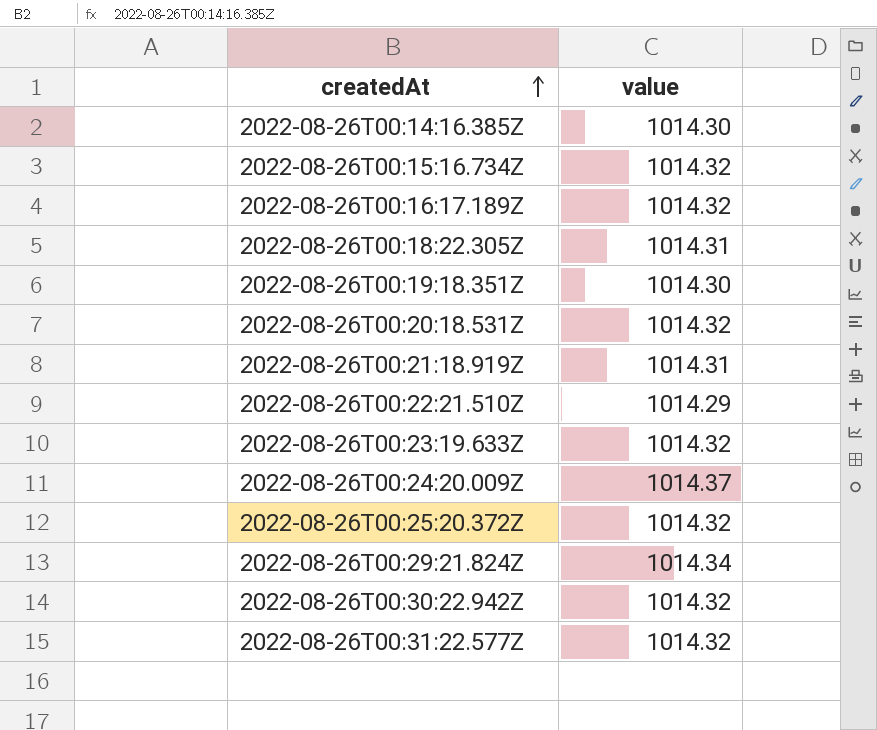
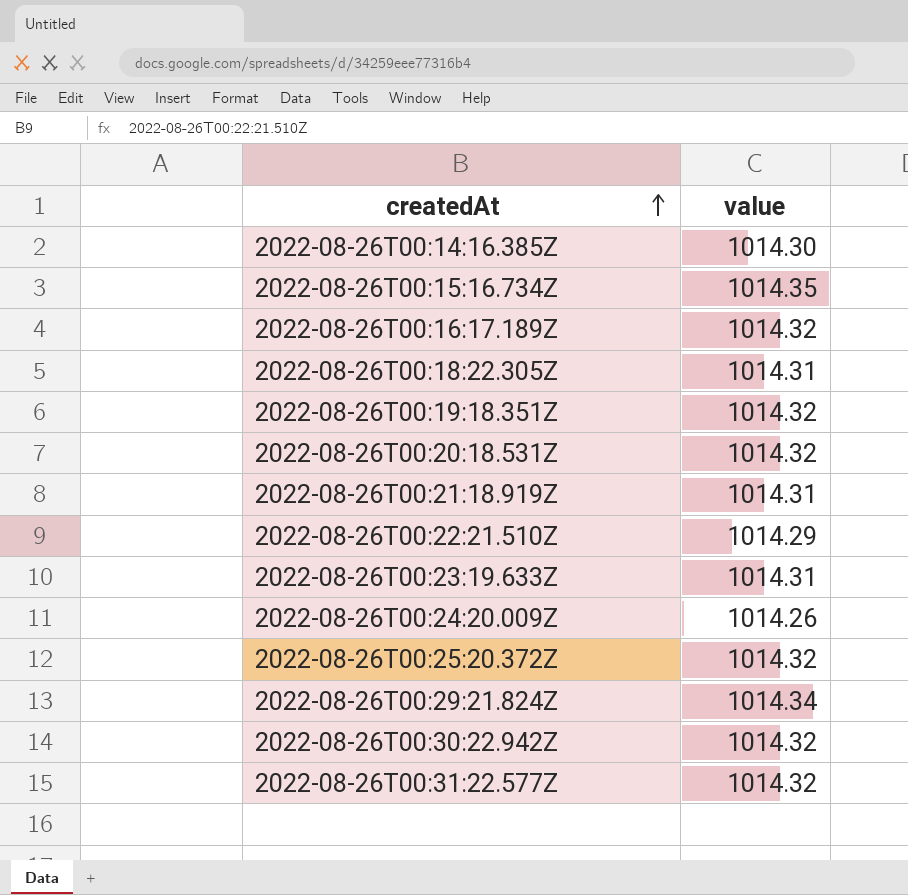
2022-08-26T00:15:16.734Z | value: 1014.32 -> 1014.35
2022-08-26T00:19:18.351Z | value: 1014.30 -> 1014.32
2022-08-26T00:23:19.633Z | value: 1014.32 -> 1014.31
2022-08-26T00:24:20.009Z | value: 1014.37 -> 1014.26

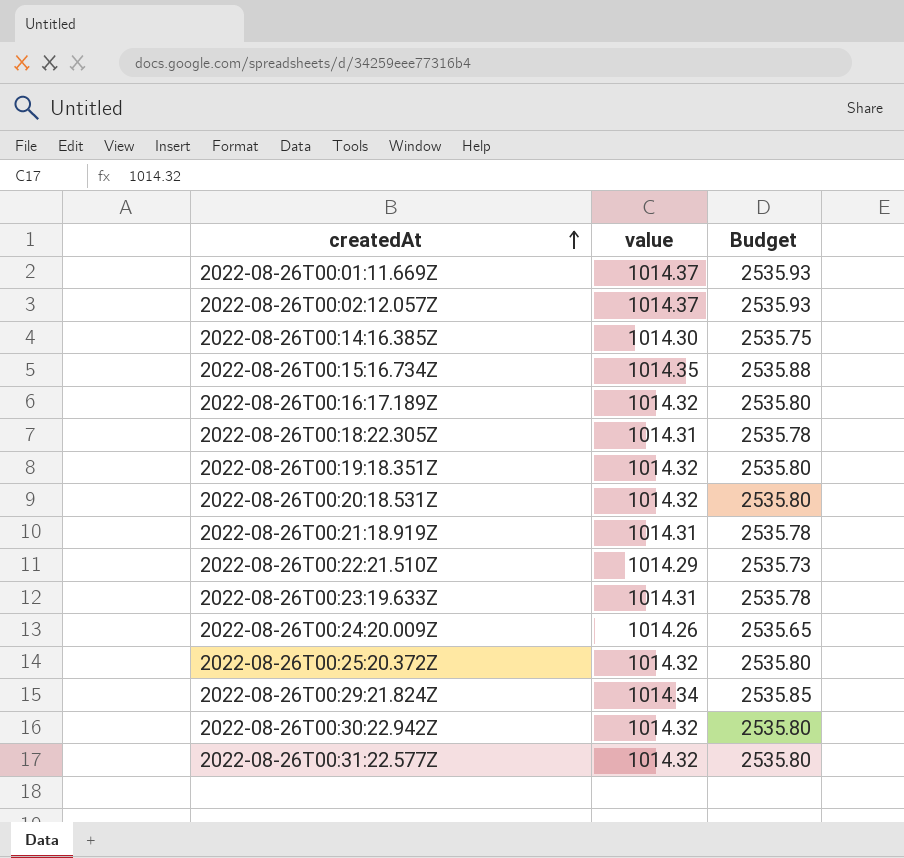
column Budget | formula: none -> [value] * 2.5
row 2022-08-26T00:01:11.669Z: none -> 1014.37 | 2535.93
row 2022-08-26T00:02:12.057Z: none -> 1014.37 | 2535.93

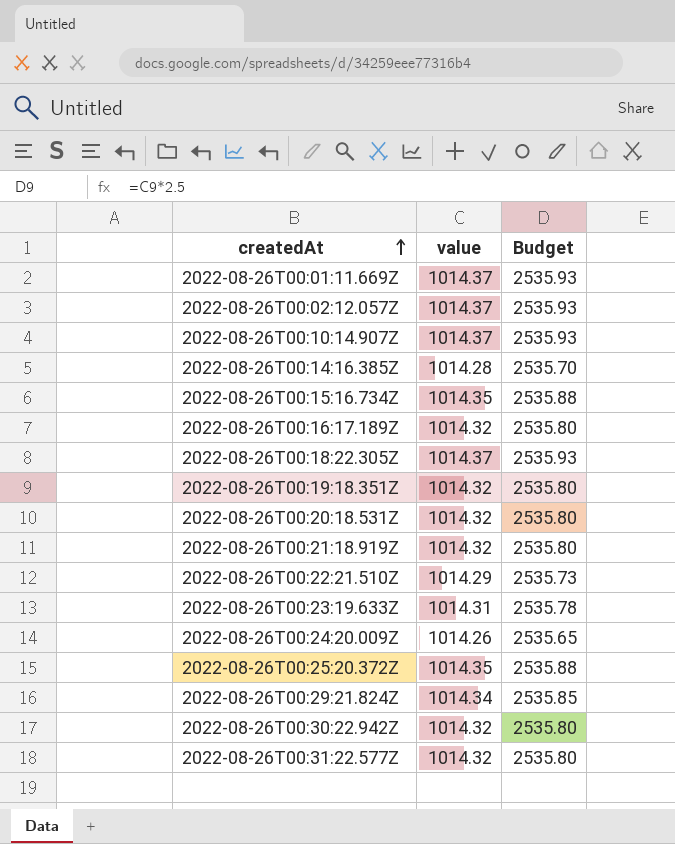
row 2022-08-26T00:10:14.907Z: none -> 1014.37 | 2535.93
2022-08-26T00:14:16.385Z | value: 1014.30 -> 1014.28
2022-08-26T00:14:16.385Z | Budget: 2535.75 -> 2535.70
2022-08-26T00:18:22.305Z | value: 1014.31 -> 1014.37
2022-08-26T00:18:22.305Z | Budget: 2535.78 -> 2535.93
2022-08-26T00:21:18.919Z | value: 1014.31 -> 1014.32
2022-08-26T00:21:18.919Z | Budget: 2535.78 -> 2535.80
2022-08-26T00:25:20.372Z | value: 1014.32 -> 1014.35
2022-08-26T00:25:20.372Z | Budget: 2535.80 -> 2535.88

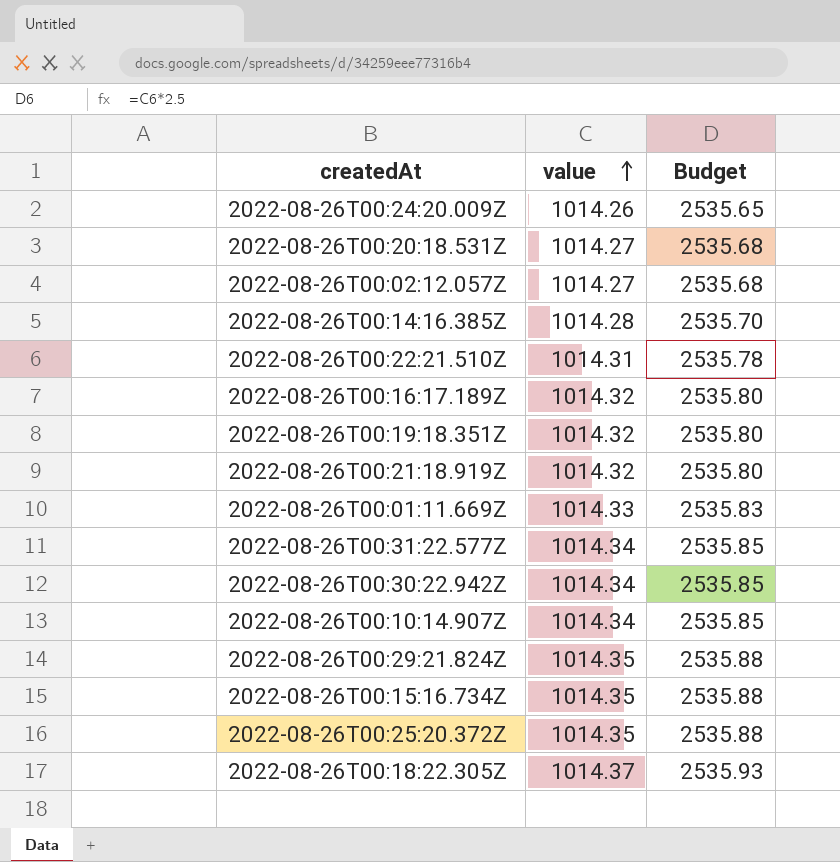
row order: createdAt ascending -> value ascending
row 2022-08-26T00:23:19.633Z: 1014.31 | 2535.78 -> none
2022-08-26T00:20:18.531Z | value: 1014.32 -> 1014.27
2022-08-26T00:20:18.531Z | Budget: 2535.80 -> 2535.68
2022-08-26T00:02:12.057Z | value: 1014.37 -> 1014.27
2022-08-26T00:02:12.057Z | Budget: 2535.93 -> 2535.68
2022-08-26T00:22:21.510Z | value: 1014.29 -> 1014.31
2022-08-26T00:22:21.510Z | Budget: 2535.73 -> 2535.78
2022-08-26T00:01:11.669Z | value: 1014.37 -> 1014.33
2022-08-26T00:01:11.669Z | Budget: 2535.93 -> 2535.83
2022-08-26T00:31:22.577Z | value: 1014.32 -> 1014.34
2022-08-26T00:31:22.577Z | Budget: 2535.80 -> 2535.85
2022-08-26T00:30:22.942Z | value: 1014.32 -> 1014.34
2022-08-26T00:30:22.942Z | Budget: 2535.80 -> 2535.85
2022-08-26T00:10:14.907Z | value: 1014.37 -> 1014.34
2022-08-26T00:10:14.907Z | Budget: 2535.93 -> 2535.85
2022-08-26T00:29:21.824Z | value: 1014.34 -> 1014.35
2022-08-26T00:29:21.824Z | Budget: 2535.85 -> 2535.88

